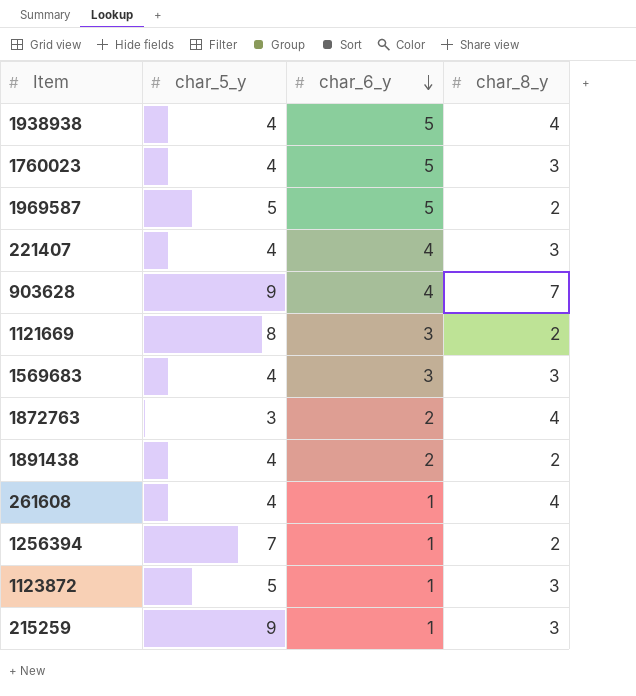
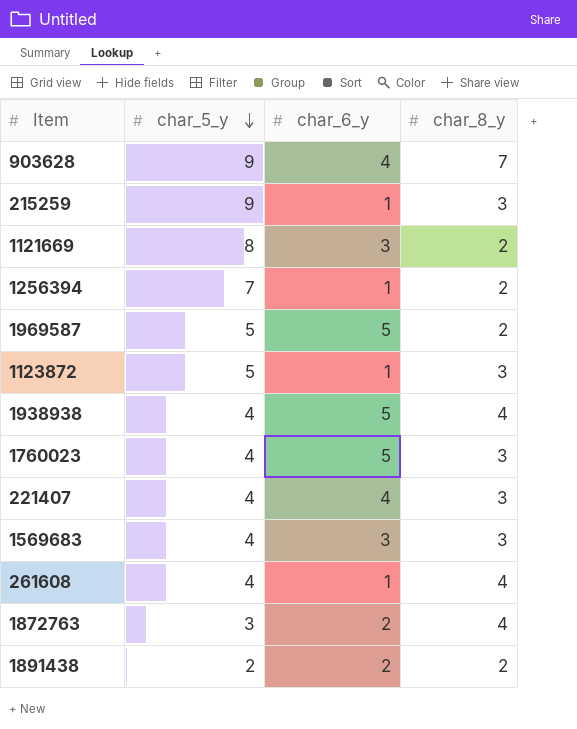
row order: char_6_y descending -> char_5_y descending
1891438 | char_5_y: 4 -> 2

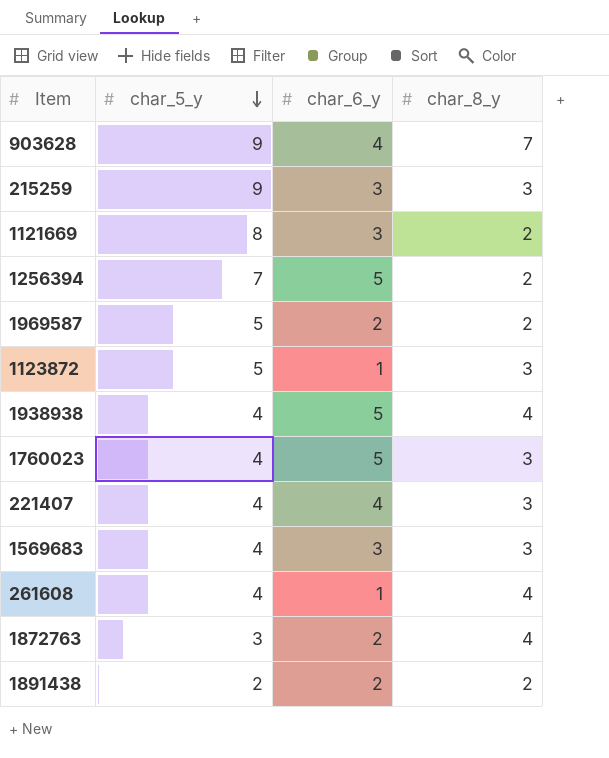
215259 | char_6_y: 1 -> 3
1256394 | char_6_y: 1 -> 5
1969587 | char_6_y: 5 -> 2

